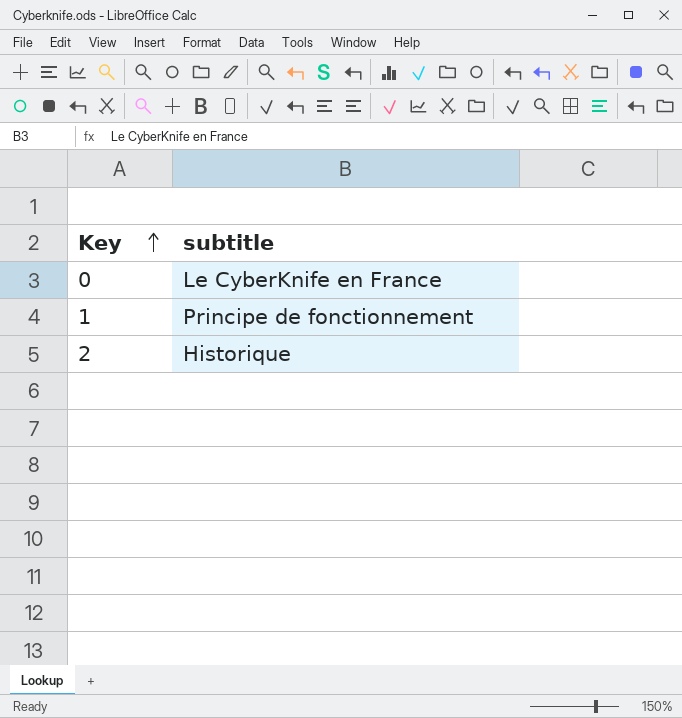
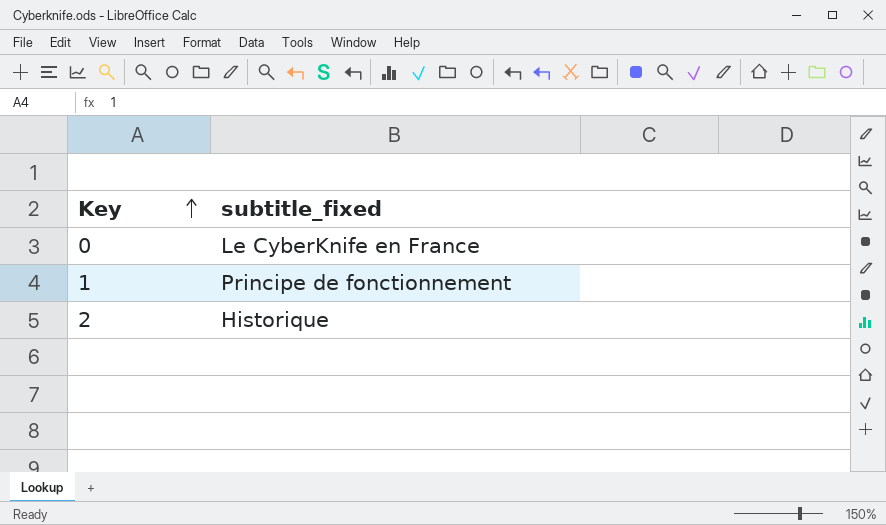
column name: subtitle -> subtitle_fixed

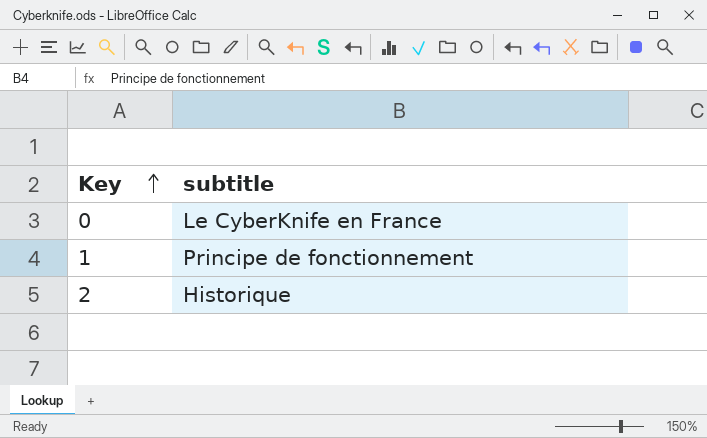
column name: subtitle_fixed -> subtitle

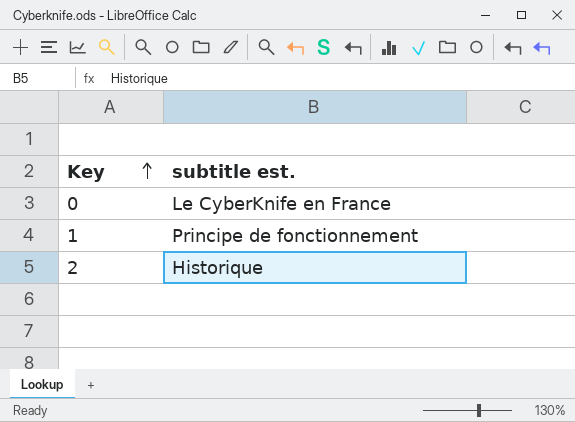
column name: subtitle -> subtitle est.

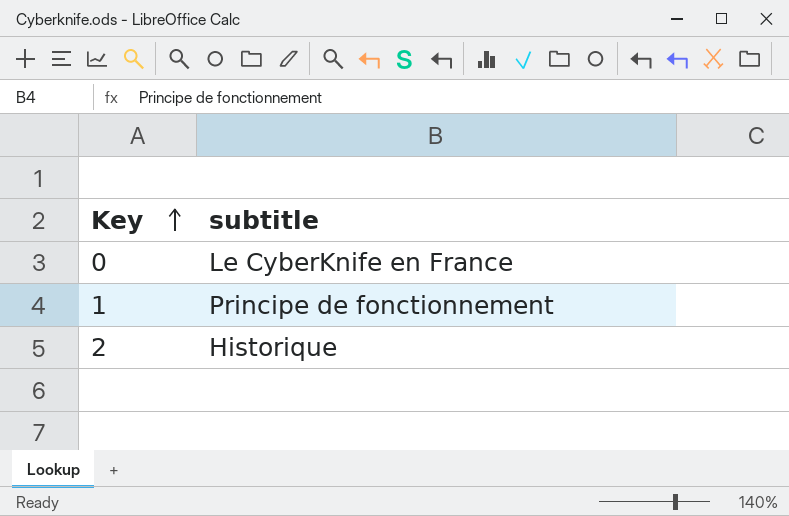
column name: subtitle est. -> subtitle

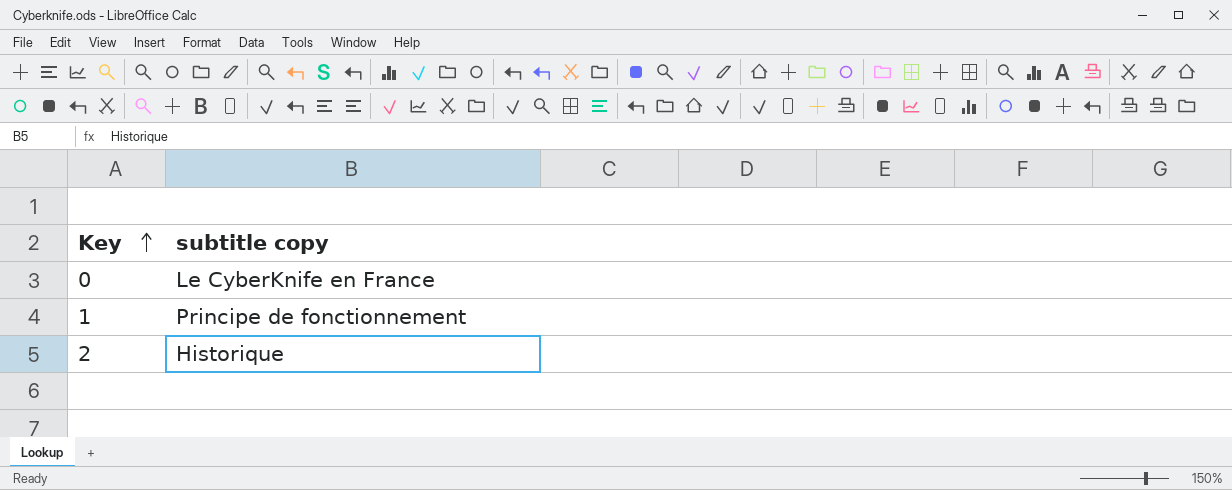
column name: subtitle -> subtitle copy

